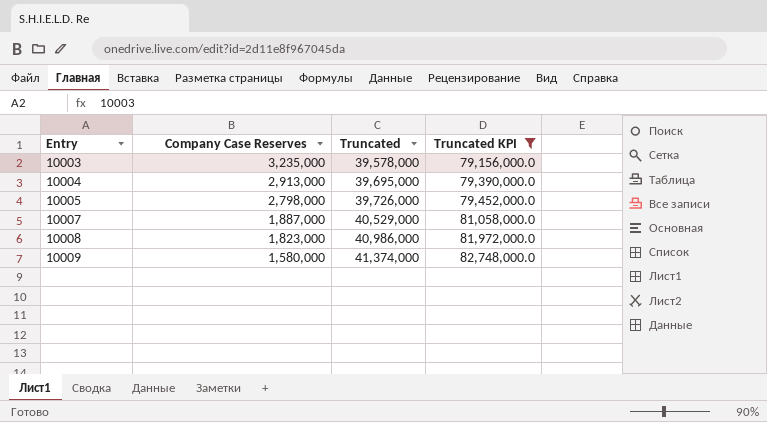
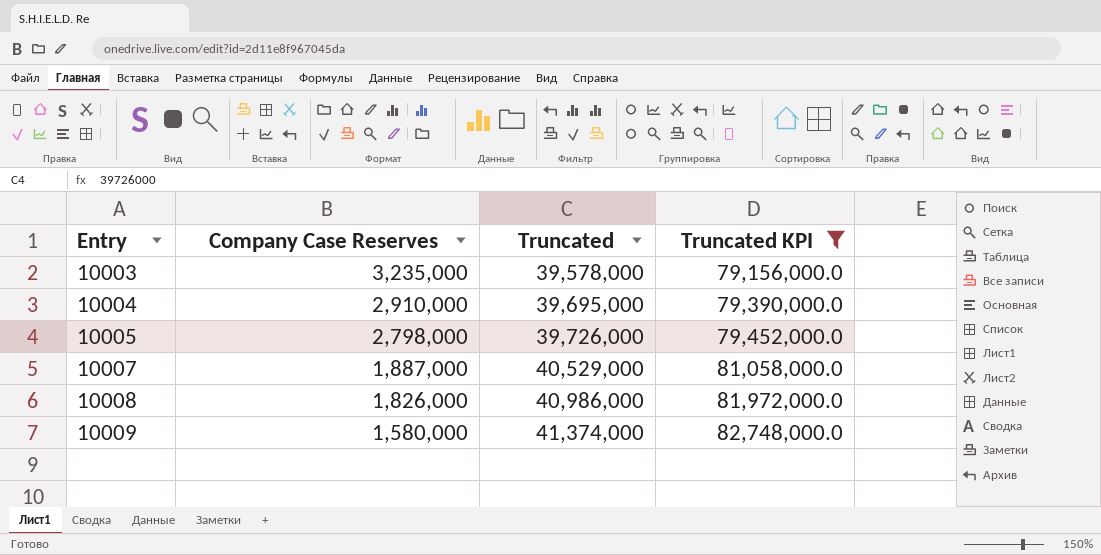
10004 | Company Case Reserves: 2,913,000 -> 2,910,000
10008 | Company Case Reserves: 1,823,000 -> 1,826,000

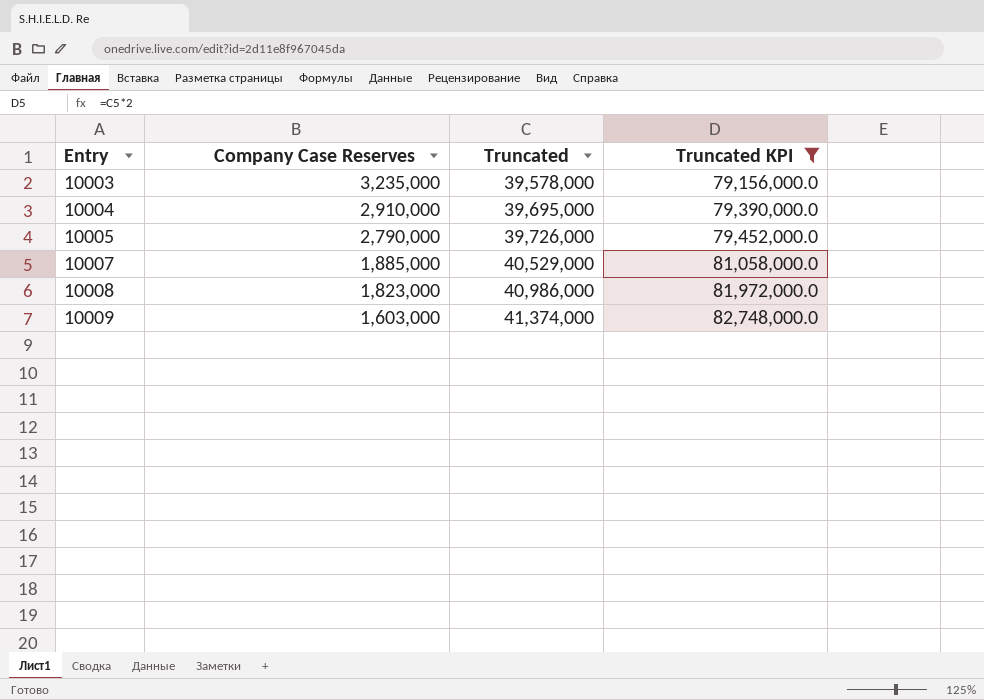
10005 | Company Case Reserves: 2,798,000 -> 2,790,000
10007 | Company Case Reserves: 1,887,000 -> 1,885,000
10008 | Company Case Reserves: 1,826,000 -> 1,823,000
10009 | Company Case Reserves: 1,580,000 -> 1,603,000

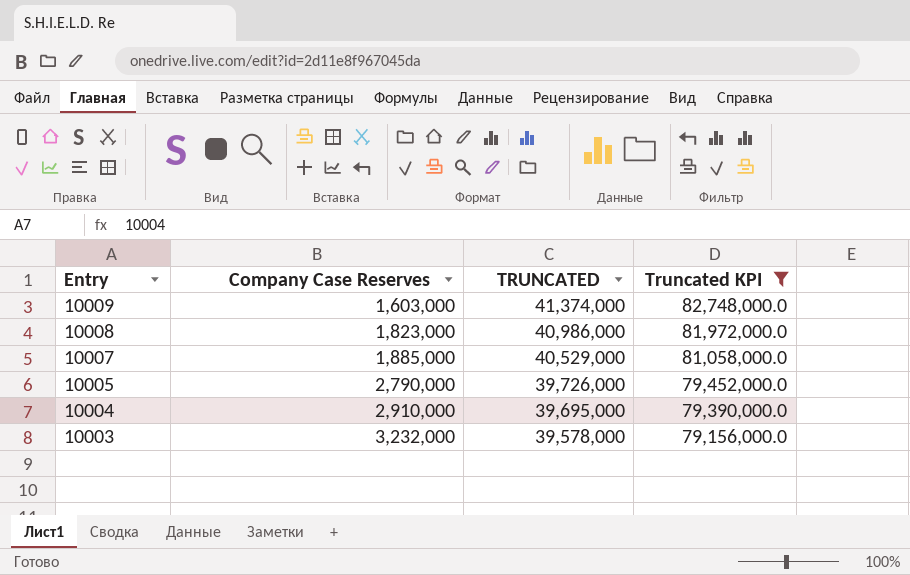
row order: Entry ascending -> Entry descending
column name: Truncated -> TRUNCATED
10003 | Company Case Reserves: 3,235,000 -> 3,232,000

